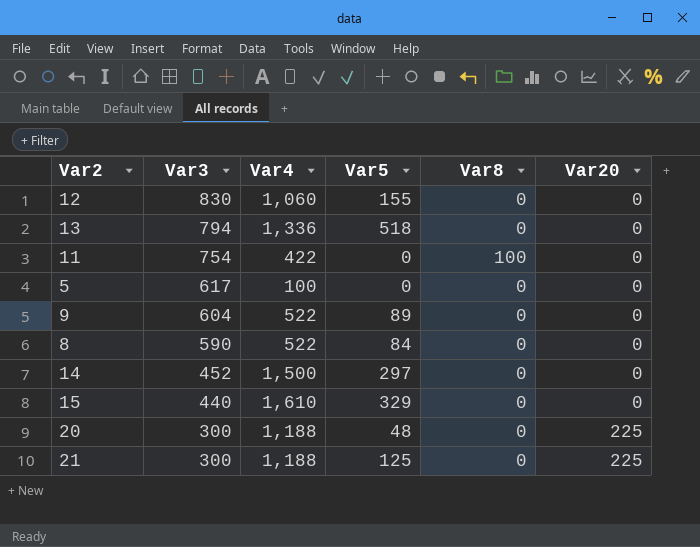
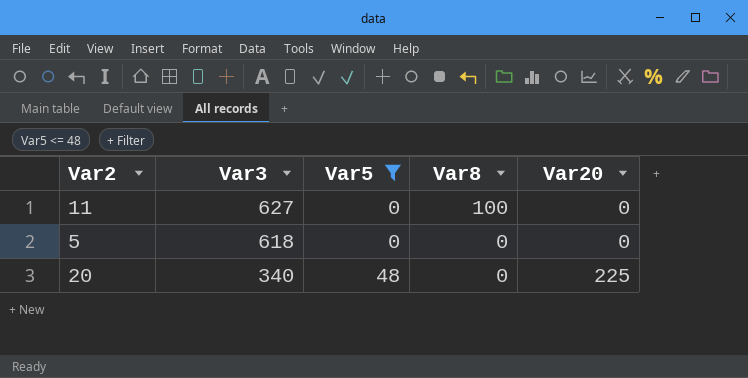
filter: none -> Var5 <= 48
column Var4 | position: 3 -> none
11 | Var3: 754 -> 627
5 | Var3: 617 -> 618
20 | Var3: 300 -> 340

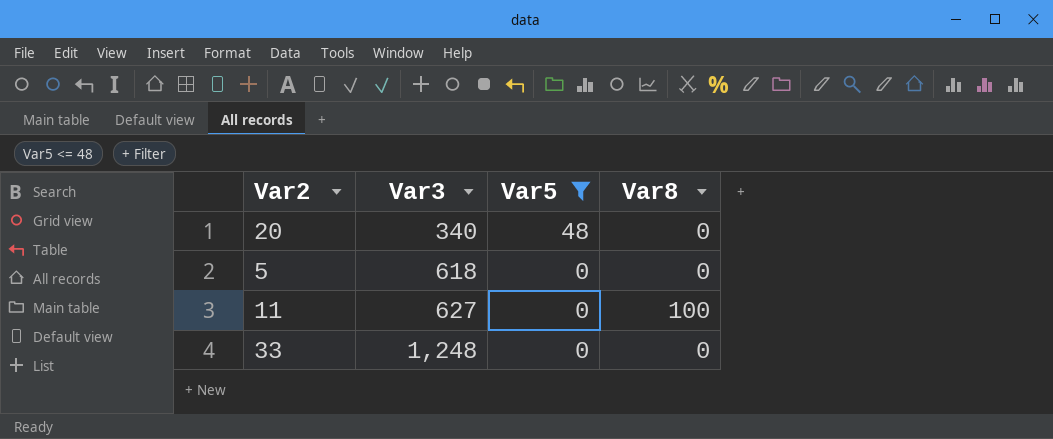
row order: Var3 descending -> Var3 ascending
column Var20 | position: 5 -> none
row 33: none -> 1,248 | 0 | 0

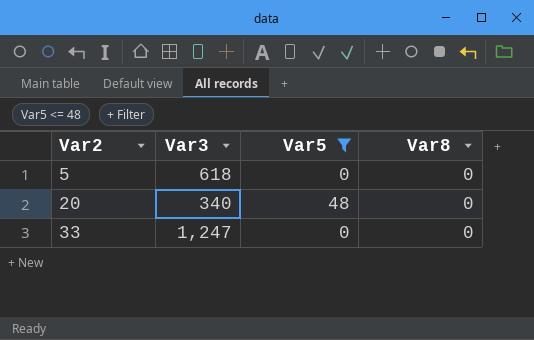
row order: Var3 ascending -> Var2 ascending
row 11: 627 | 0 | 100 -> none
33 | Var3: 1,248 -> 1,247

